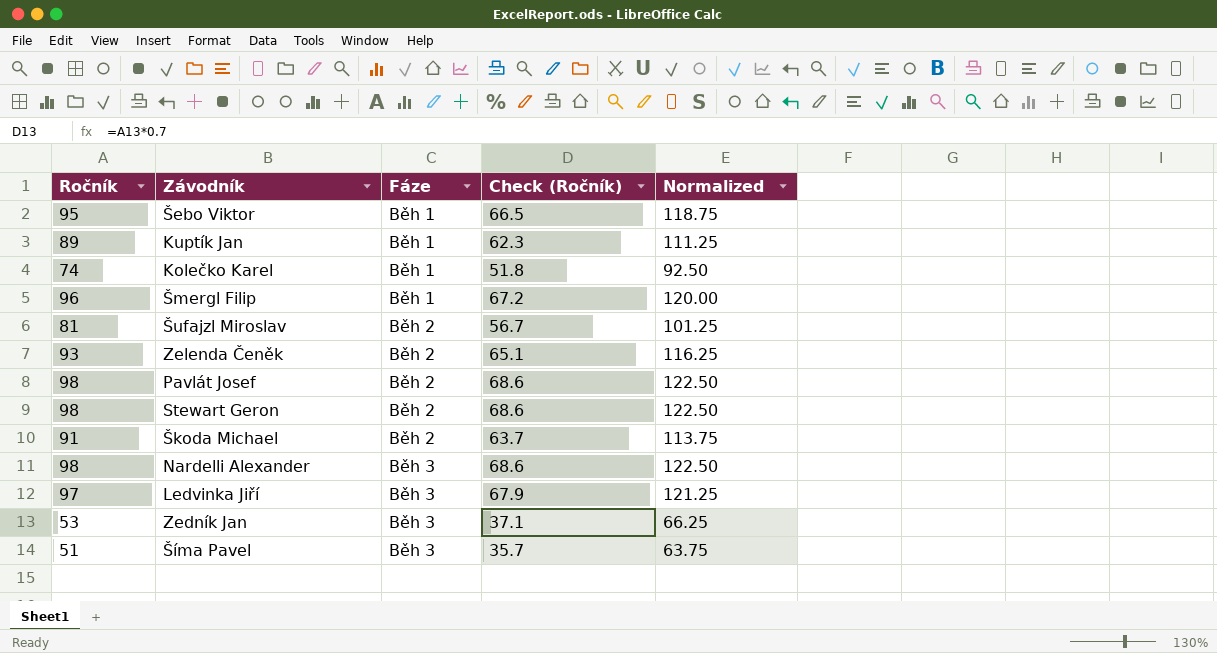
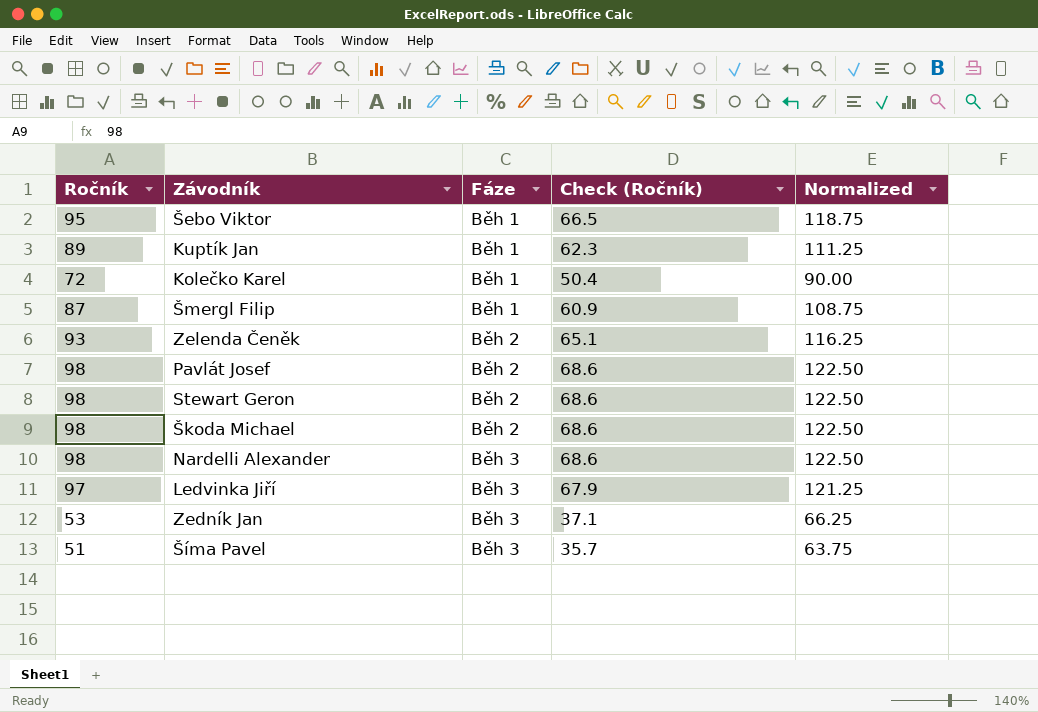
row Šufajzl Miroslav: 81 | Běh 2 | 56.7 | 101.25 -> none
Kolečko Karel | Ročník: 74 -> 72
Kolečko Karel | Check (Ročník): 51.8 -> 50.4
Kolečko Karel | Normalized: 92.50 -> 90.00
Šmergl Filip | Ročník: 96 -> 87
Šmergl Filip | Check (Ročník): 67.2 -> 60.9
Šmergl Filip | Normalized: 120.00 -> 108.75
Škoda Michael | Ročník: 91 -> 98
Škoda Michael | Check (Ročník): 63.7 -> 68.6
Škoda Michael | Normalized: 113.75 -> 122.50

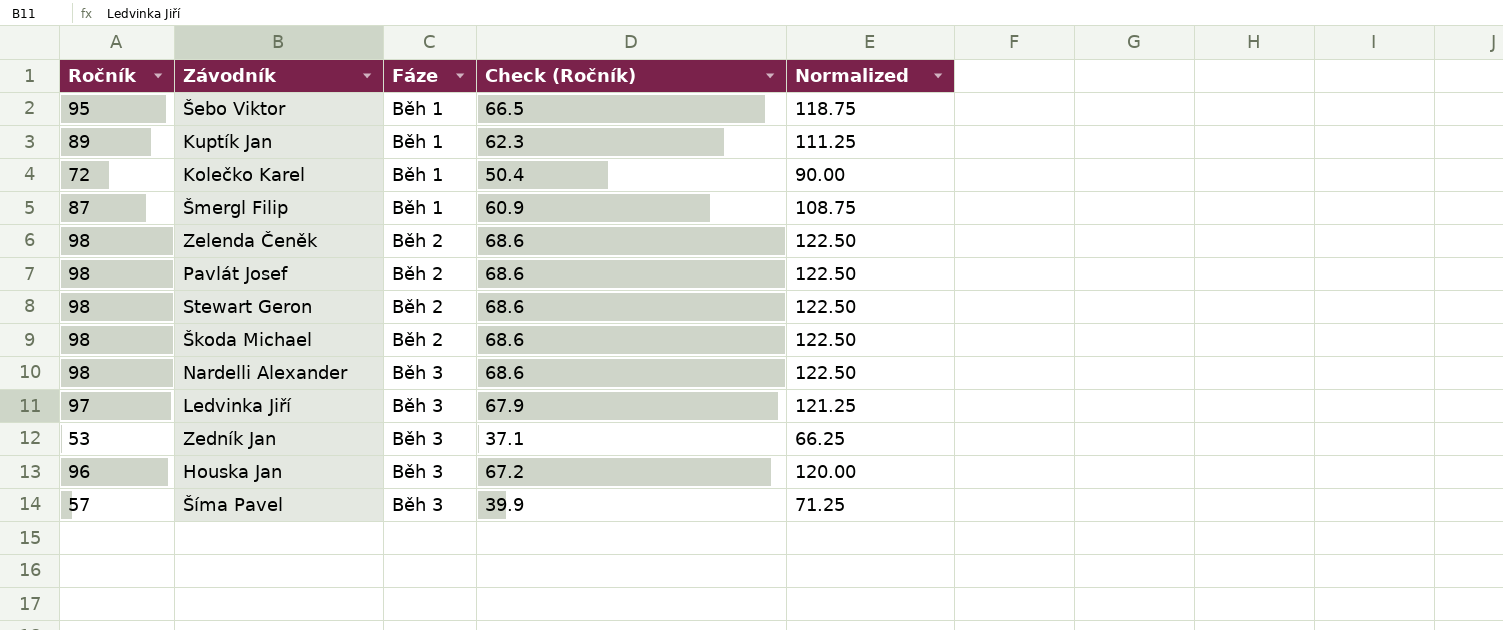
Zelenda Čeněk | Ročník: 93 -> 98
Zelenda Čeněk | Check (Ročník): 65.1 -> 68.6
Zelenda Čeněk | Normalized: 116.25 -> 122.50
row Houska Jan: none -> 96 | Běh 3 | 67.2 | 120.00
Šíma Pavel | Ročník: 51 -> 57
Šíma Pavel | Check (Ročník): 35.7 -> 39.9
Šíma Pavel | Normalized: 63.75 -> 71.25

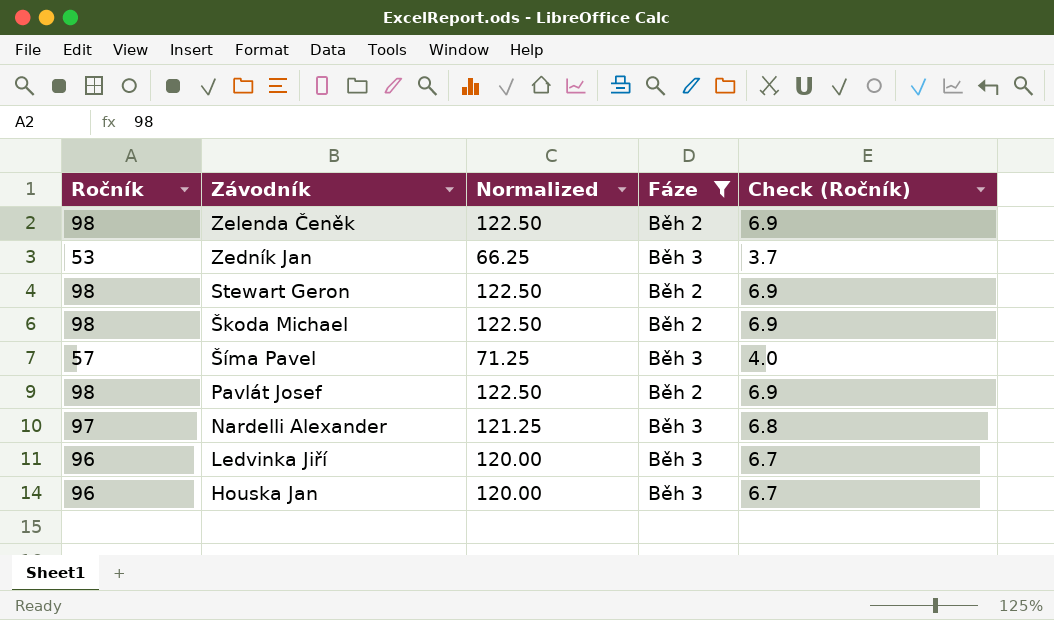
filter: none -> Fáze != Běh 1
row order: Fáze ascending -> Závodník descending
column Normalized | position: 5 -> 3
column Check (Ročník) | formula: [Ročník] * 0.7 -> [Ročník] * 0.07
Nardelli Alexander | Ročník: 98 -> 97
Nardelli Alexander | Normalized: 122.50 -> 121.25
Ledvinka Jiří | Ročník: 97 -> 96
Ledvinka Jiří | Normalized: 121.25 -> 120.00

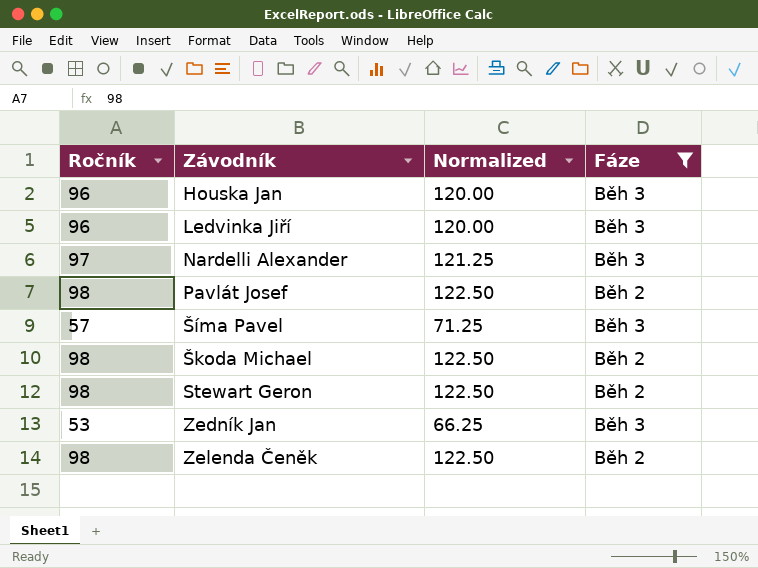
row order: Závodník descending -> Závodník ascending
column Check (Ročník) | formula: [Ročník] * 0.07 -> none

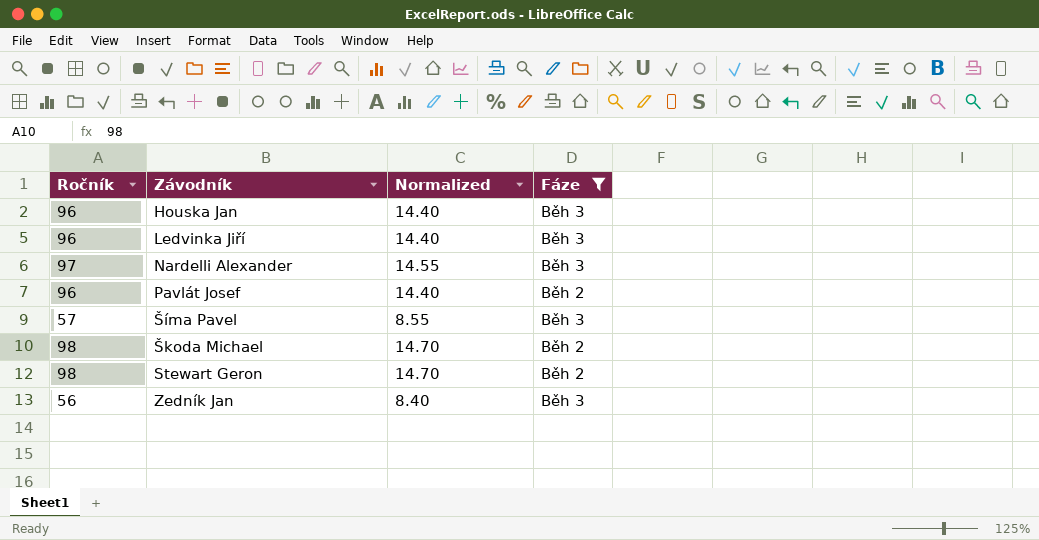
column Normalized | formula: [Ročník] * 1.25 -> [Ročník] * 0.15
row Zelenda Čeněk: 98 | 122.50 | Běh 2 -> none
Pavlát Josef | Ročník: 98 -> 96
Zedník Jan | Ročník: 53 -> 56

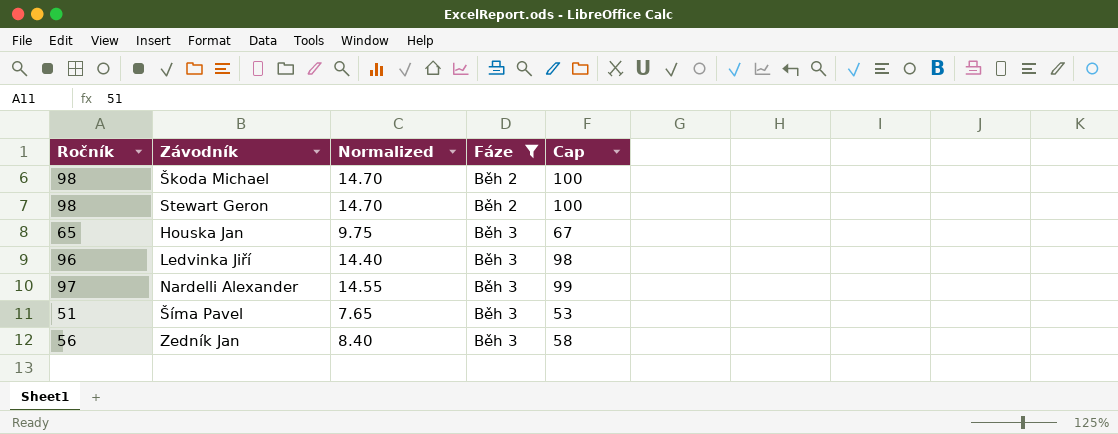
row order: Závodník ascending -> Fáze ascending
column Cap | formula: none -> [Ročník] + 2
row Pavlát Josef: 96 | 14.40 | Běh 2 -> none
Houska Jan | Ročník: 96 -> 65
Houska Jan | Normalized: 14.40 -> 9.75
Šíma Pavel | Ročník: 57 -> 51
Šíma Pavel | Normalized: 8.55 -> 7.65

